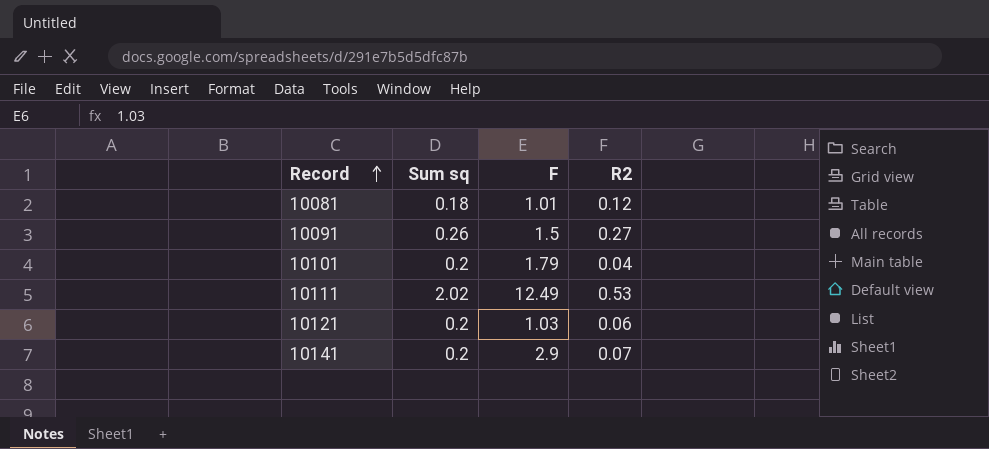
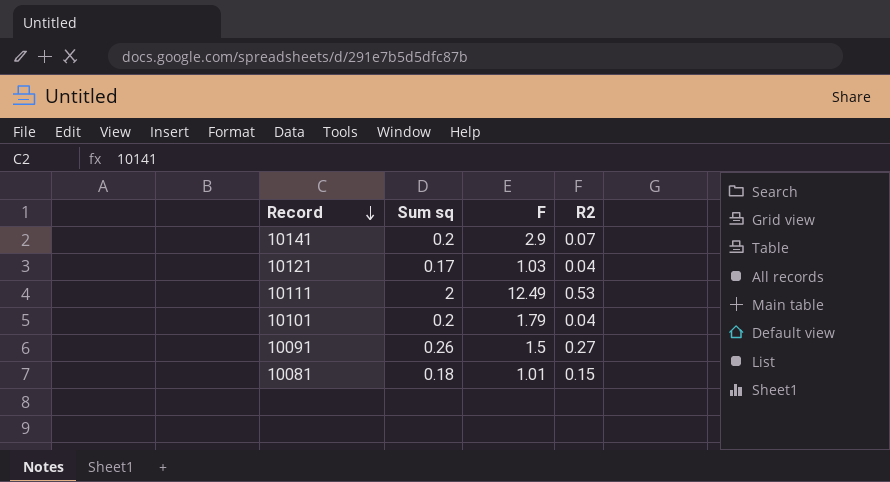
row order: Record ascending -> Record descending
10121 | Sum sq: 0.2 -> 0.17
10121 | R2: 0.06 -> 0.04
10111 | Sum sq: 2.02 -> 2
10081 | R2: 0.12 -> 0.15

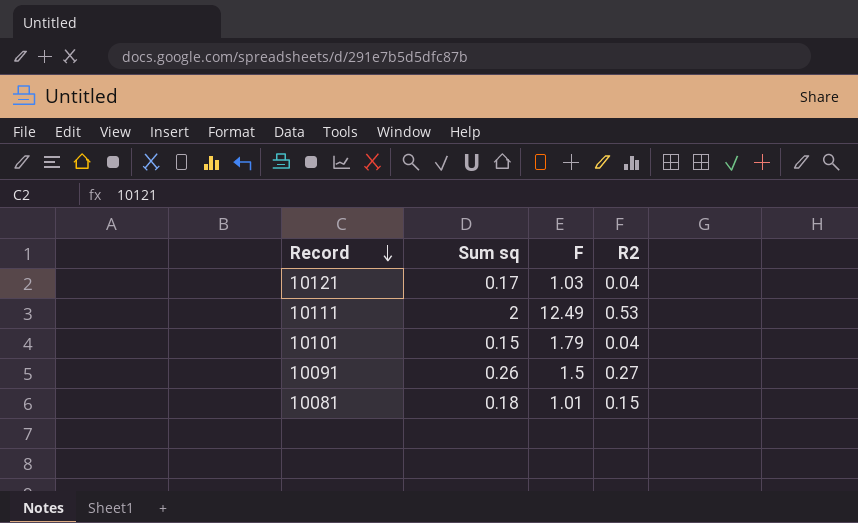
row 10141: 0.2 | 2.9 | 0.07 -> none
10101 | Sum sq: 0.2 -> 0.15

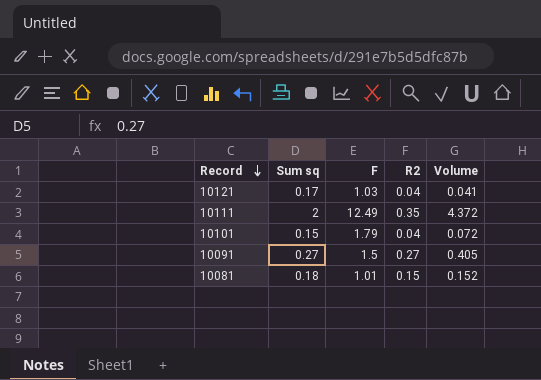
column Volume | formula: none -> [F] * [R2]
10111 | R2: 0.53 -> 0.35
10091 | Sum sq: 0.26 -> 0.27

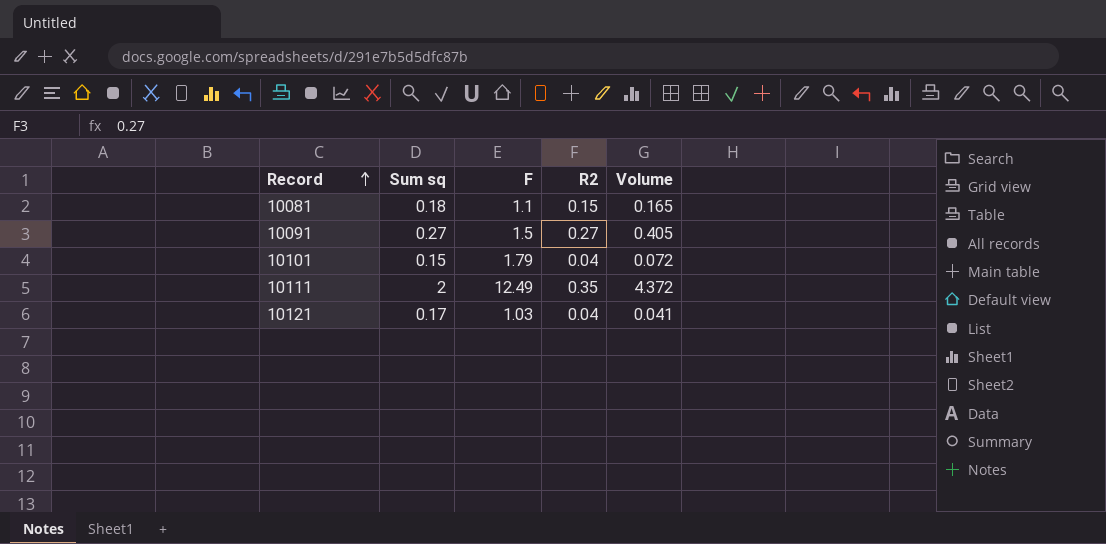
row order: Record descending -> Record ascending
10081 | F: 1.01 -> 1.1
10081 | Volume: 0.152 -> 0.165

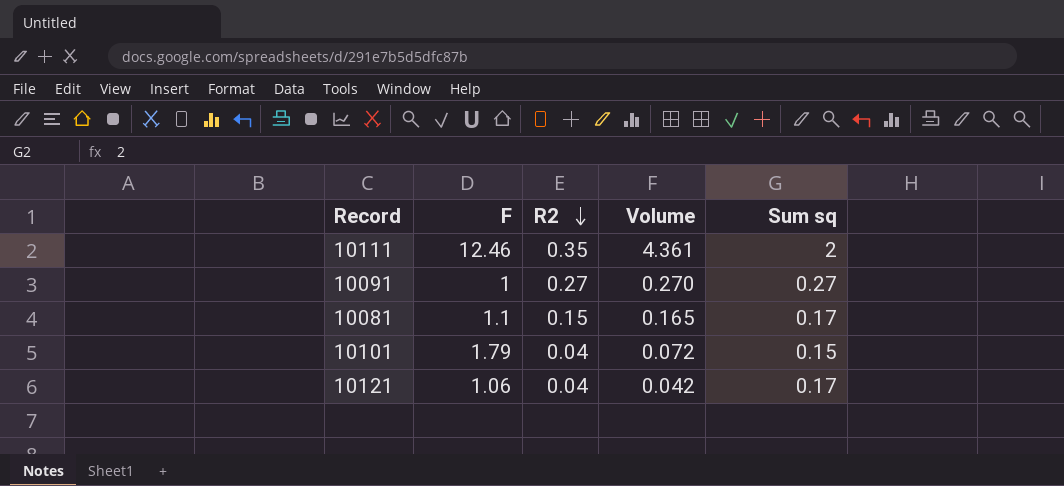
row order: Record ascending -> R2 descending
column Sum sq | position: 2 -> 5
10111 | F: 12.49 -> 12.46
10111 | Volume: 4.372 -> 4.361
10091 | F: 1.5 -> 1
10091 | Volume: 0.405 -> 0.270
10081 | Sum sq: 0.18 -> 0.17
10121 | F: 1.03 -> 1.06
10121 | Volume: 0.041 -> 0.042

